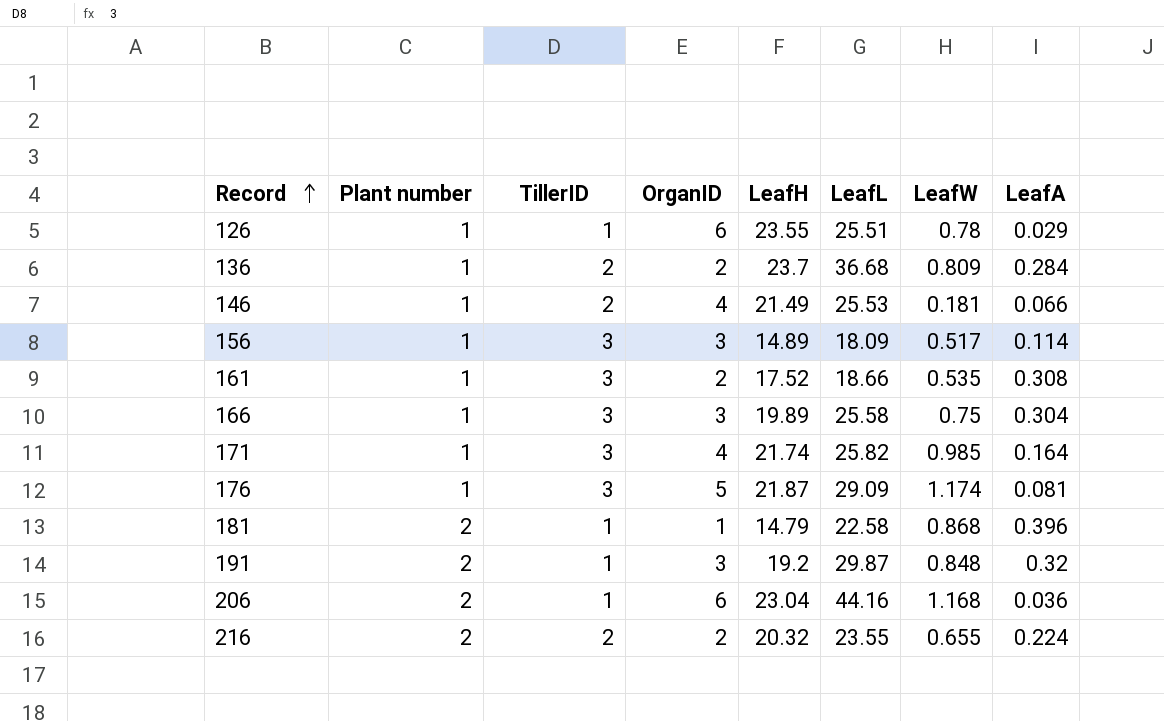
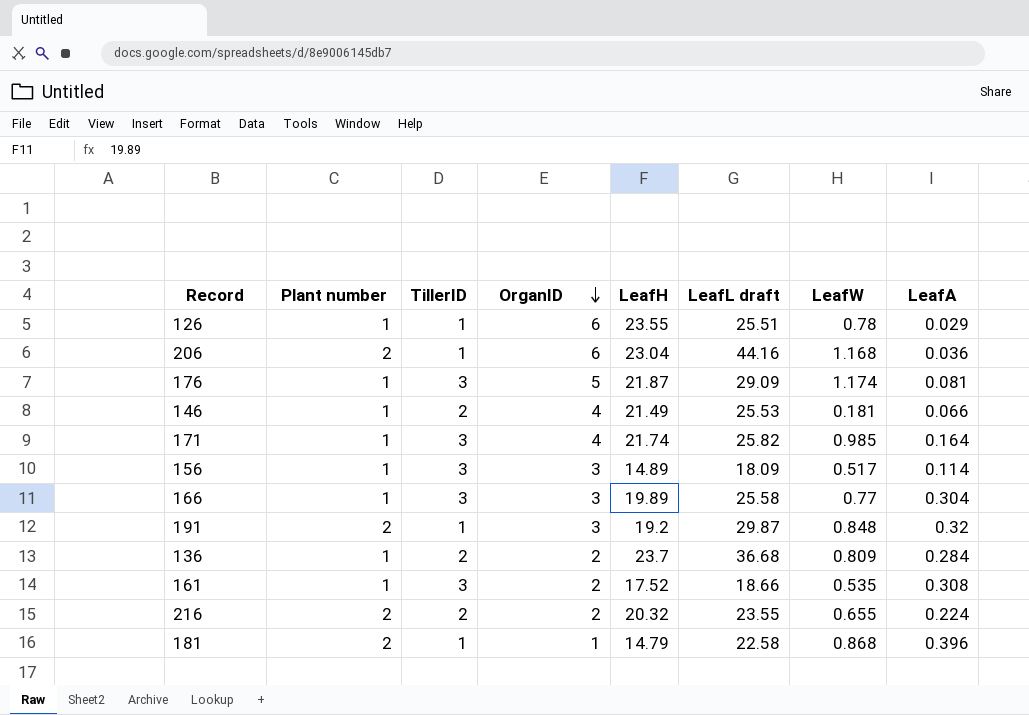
row order: Record ascending -> OrganID descending
column name: LeafL -> LeafL draft
166 | LeafW: 0.75 -> 0.77

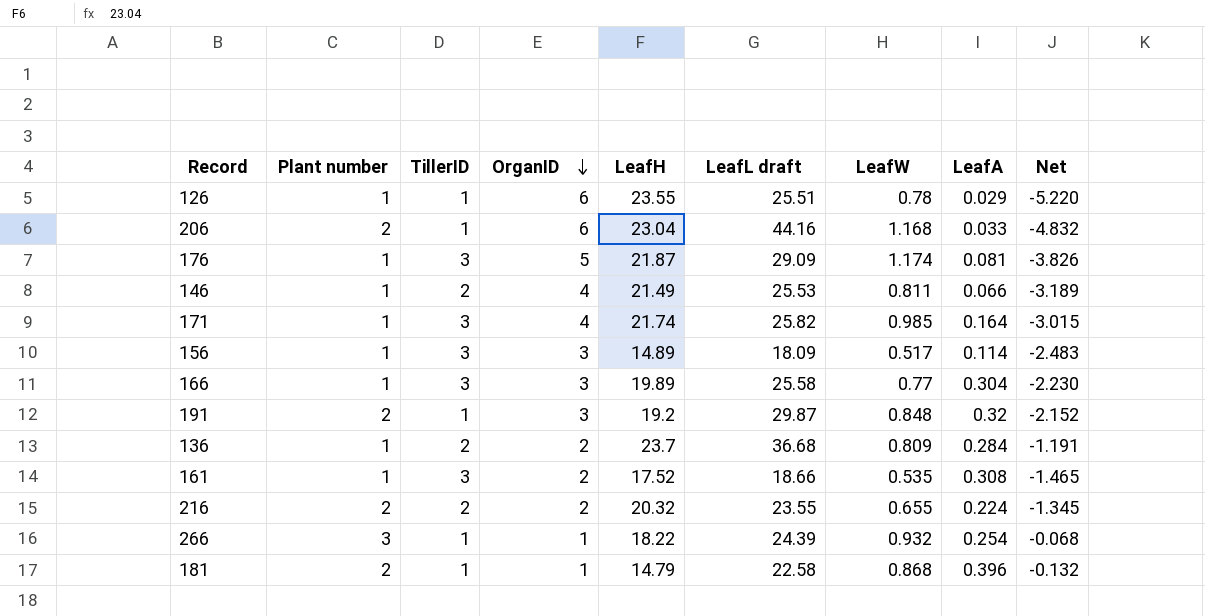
column Net | formula: none -> [LeafW] - [OrganID]
206 | LeafA: 0.036 -> 0.033
146 | LeafW: 0.181 -> 0.811
row 266: none -> 3 | 1 | 1 | 18.22 | 24.39 | 0.932 | 0.254 | -0.068

